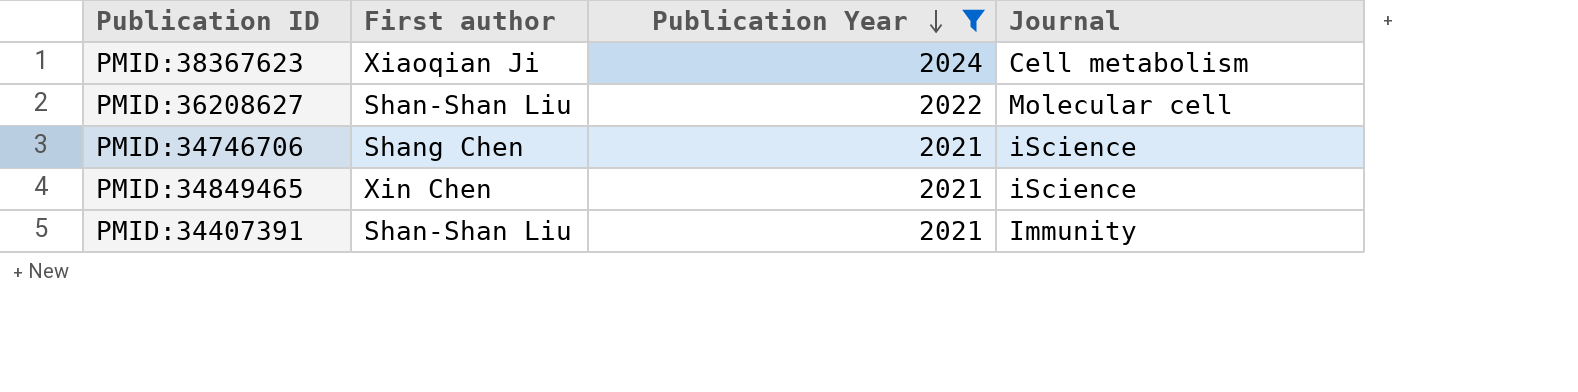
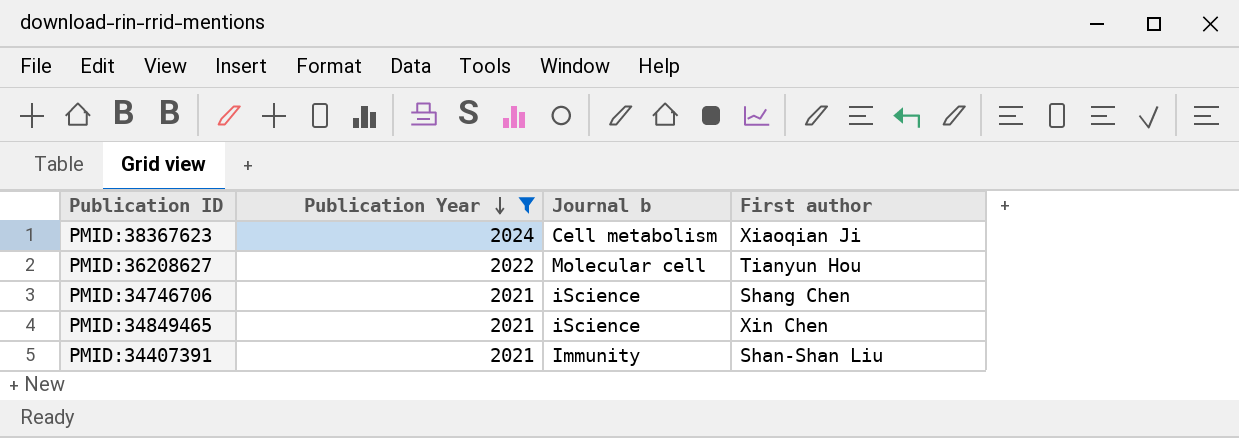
column name: Journal -> Journal b
column First author | position: 2 -> 4
PMID:36208627 | First author: Shan-Shan Liu -> Tianyun Hou

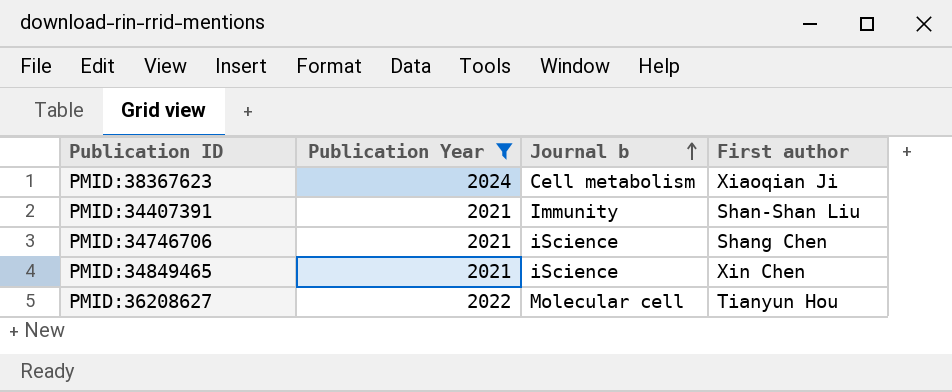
row order: Publication Year descending -> Journal b ascending

